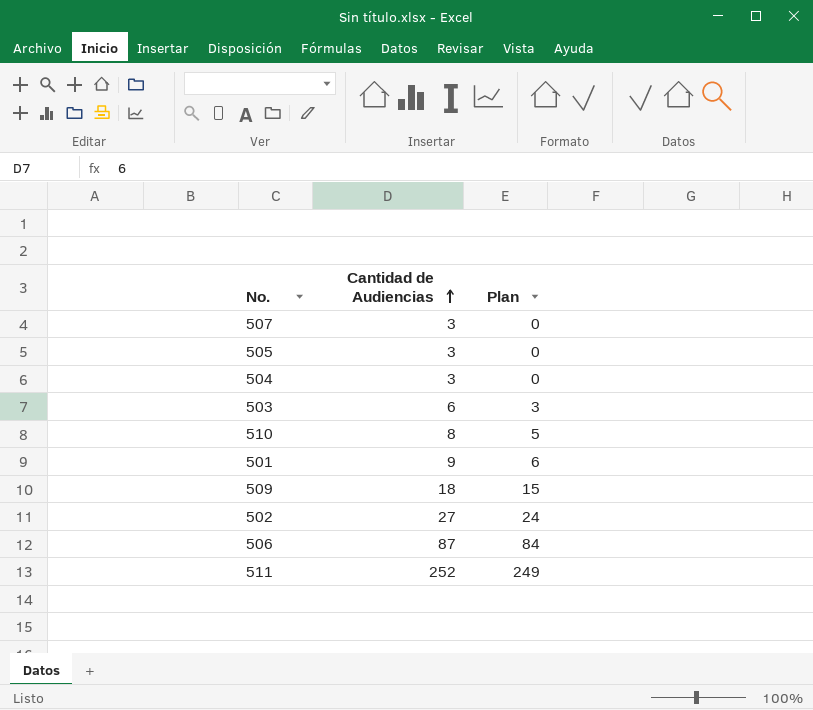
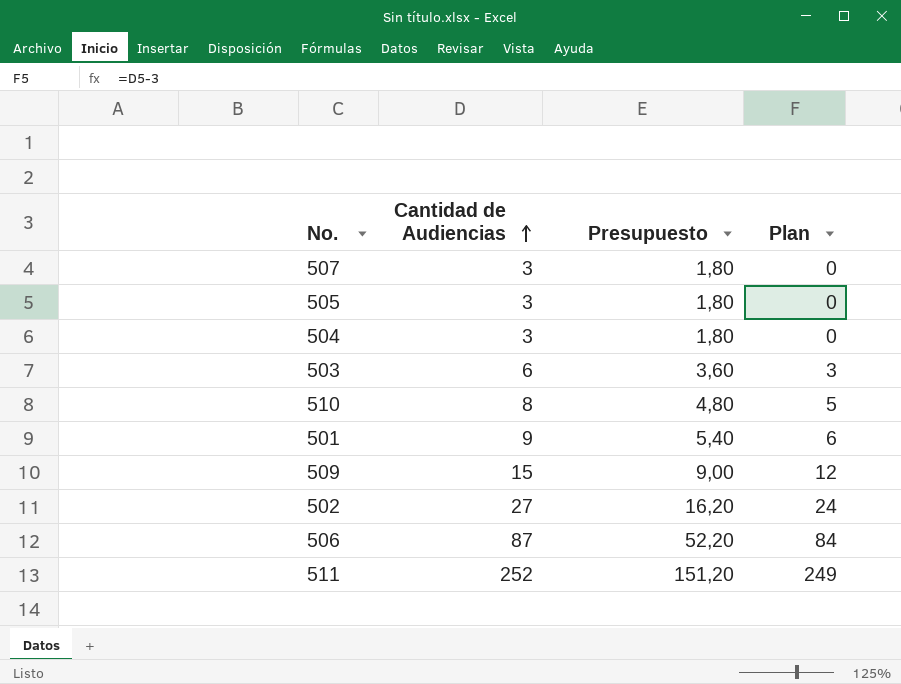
column Presupuesto | formula: none -> [Cantidad de Audiencias] * 0,6
509 | Cantidad de Audiencias: 18 -> 15
509 | Plan: 15 -> 12

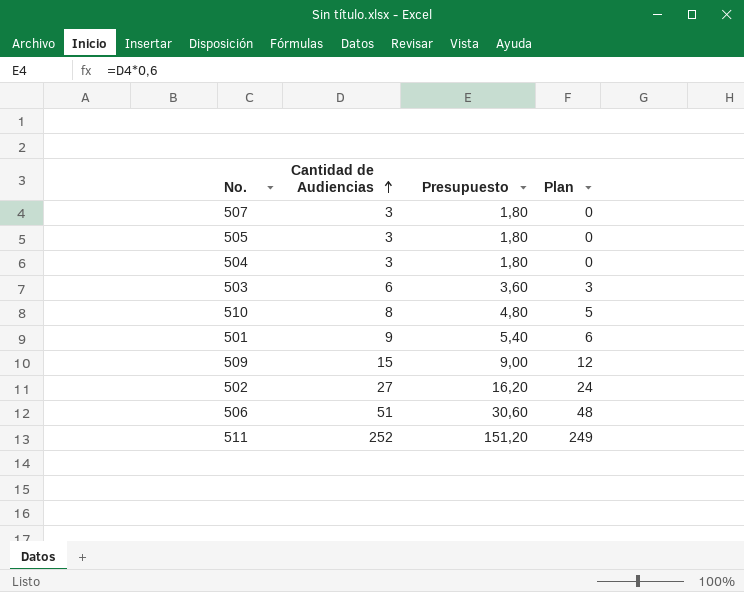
506 | Cantidad de Audiencias: 87 -> 51
506 | Presupuesto: 52,20 -> 30,60
506 | Plan: 84 -> 48

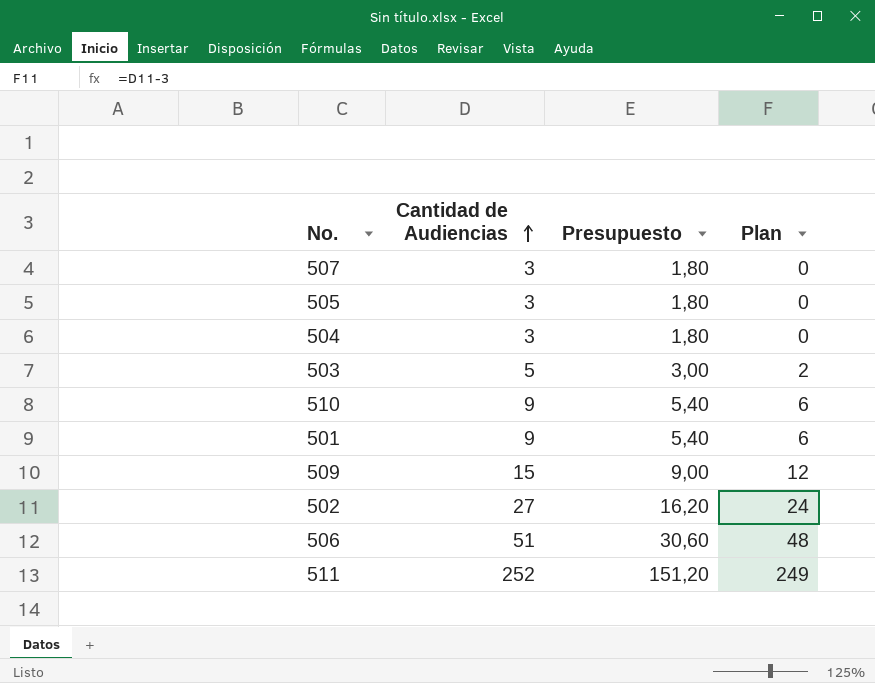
503 | Cantidad de Audiencias: 6 -> 5
503 | Presupuesto: 3,60 -> 3,00
503 | Plan: 3 -> 2
510 | Cantidad de Audiencias: 8 -> 9
510 | Presupuesto: 4,80 -> 5,40
510 | Plan: 5 -> 6

